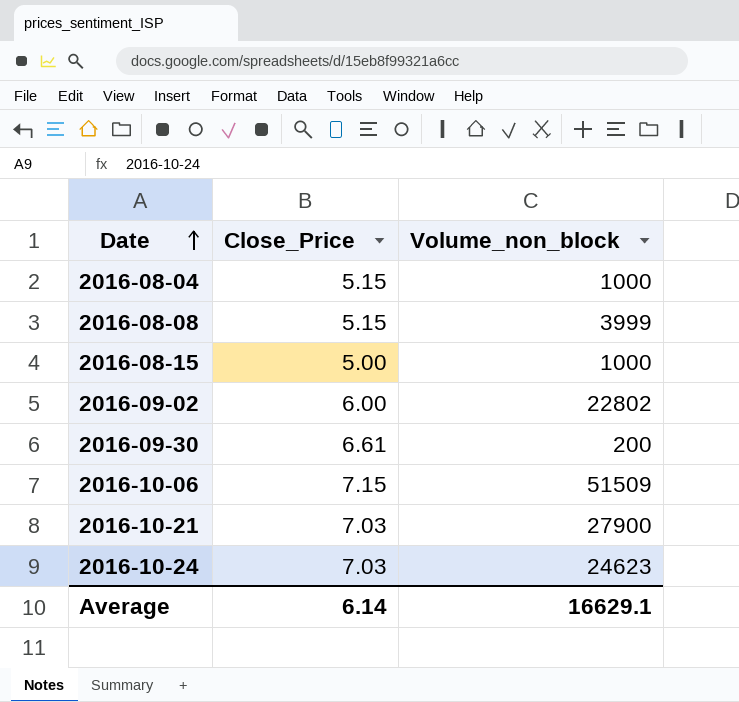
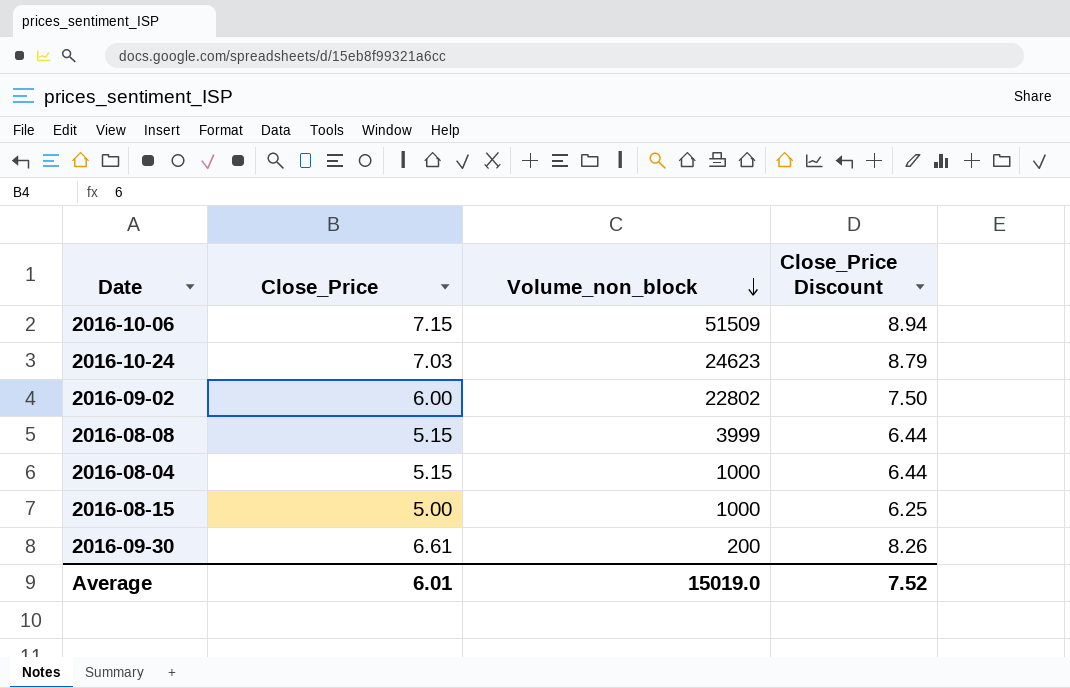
row order: Date ascending -> Volume_non_block descending
column Close_Price Discount | formula: none -> [Close_Price] * 1.25
row 2016-10-21: 7.03 | 27900 -> none
Average | Close_Price: 6.14 -> 6.01
Average | Volume_non_block: 16629.1 -> 15019.0

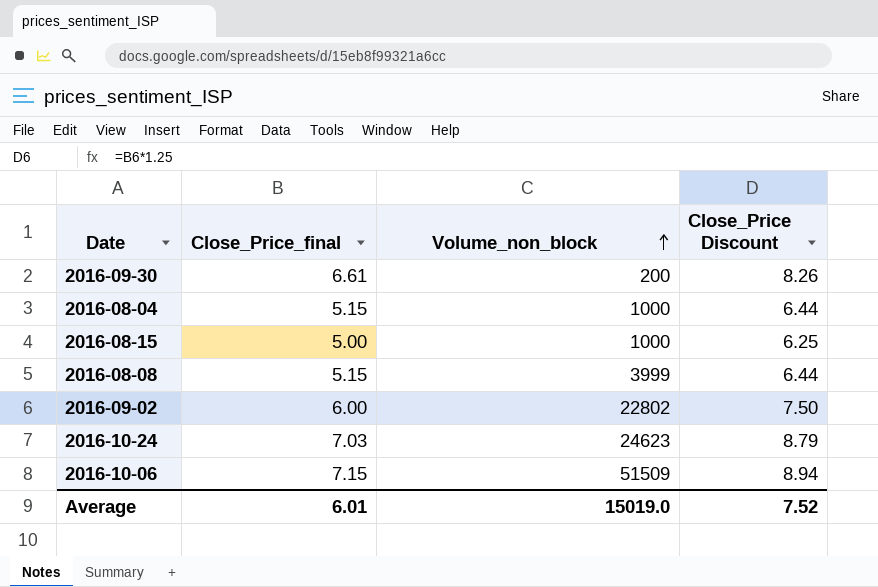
row order: Volume_non_block descending -> Volume_non_block ascending
column name: Close_Price -> Close_Price_final

